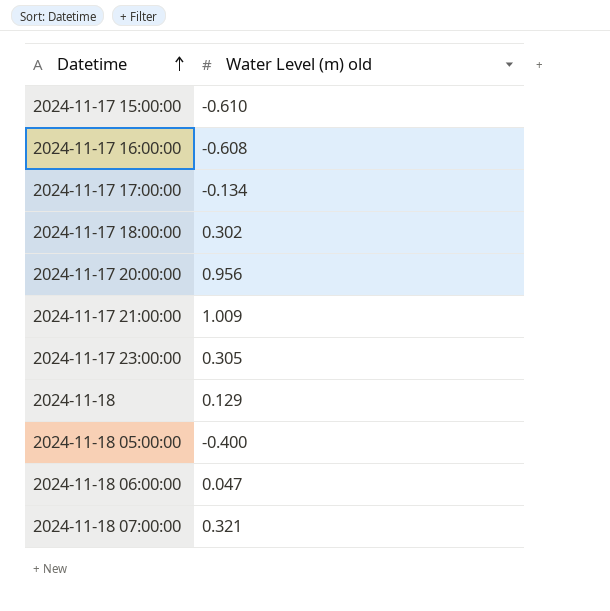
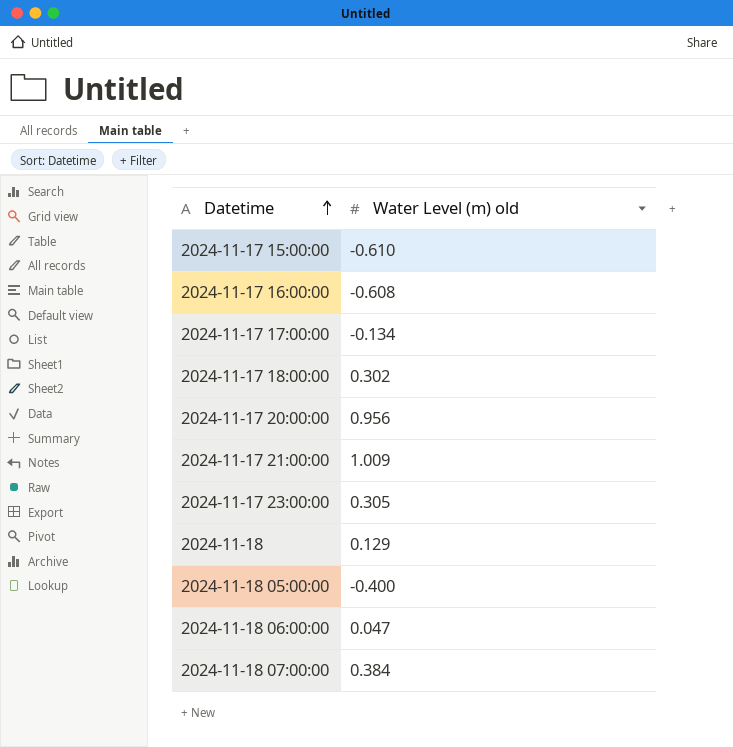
2024-11-18 07:00:00 | Water Level (m) old: 0.321 -> 0.384

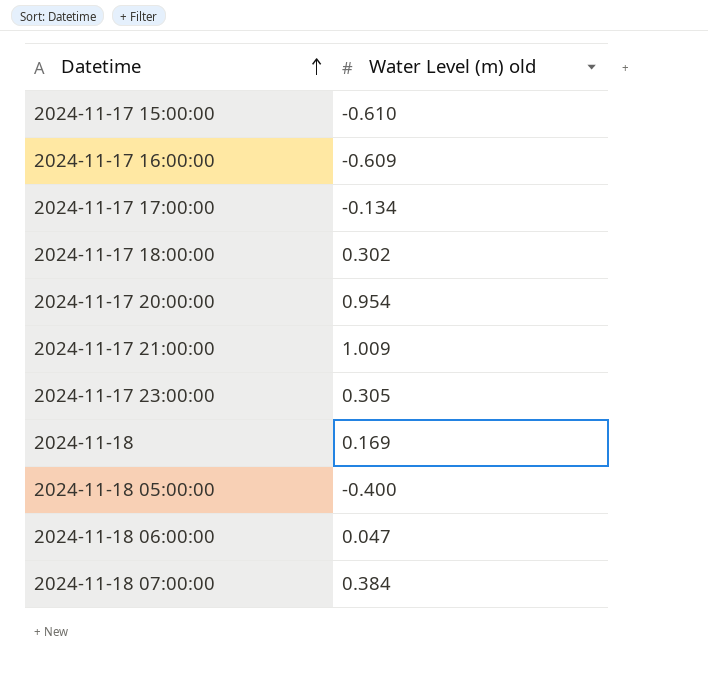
2024-11-17 16:00:00 | Water Level (m) old: -0.608 -> -0.609
2024-11-17 20:00:00 | Water Level (m) old: 0.956 -> 0.954
2024-11-18 | Water Level (m) old: 0.129 -> 0.169

